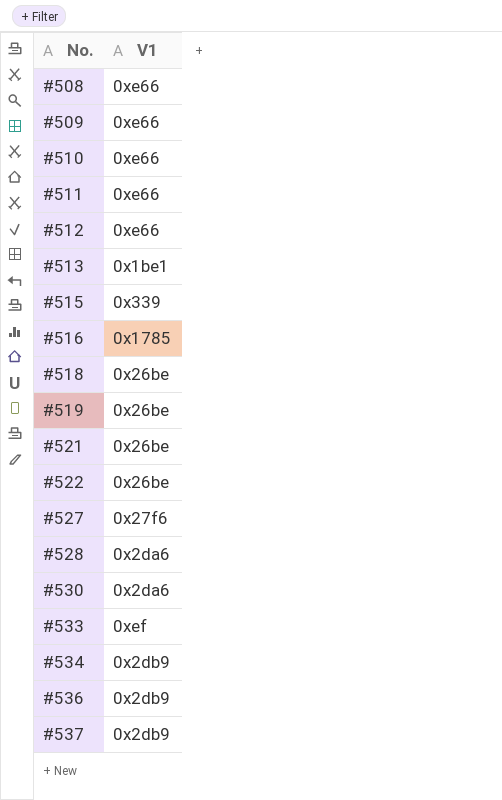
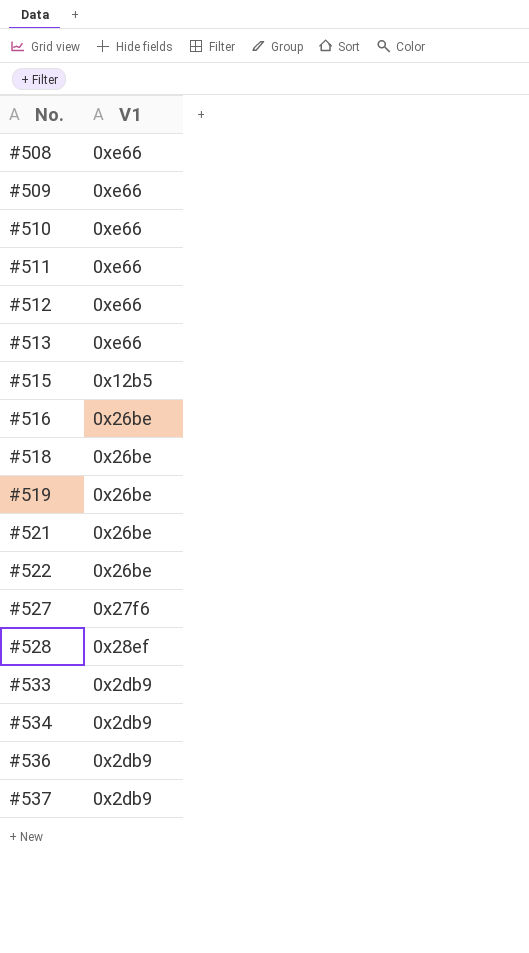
row #530: 0x2da6 -> none
#513 | V1: 0x1be1 -> 0xe66
#515 | V1: 0x339 -> 0x12b5
#516 | V1: 0x1785 -> 0x26be
#528 | V1: 0x2da6 -> 0x28ef
#533 | V1: 0xef -> 0x2db9

